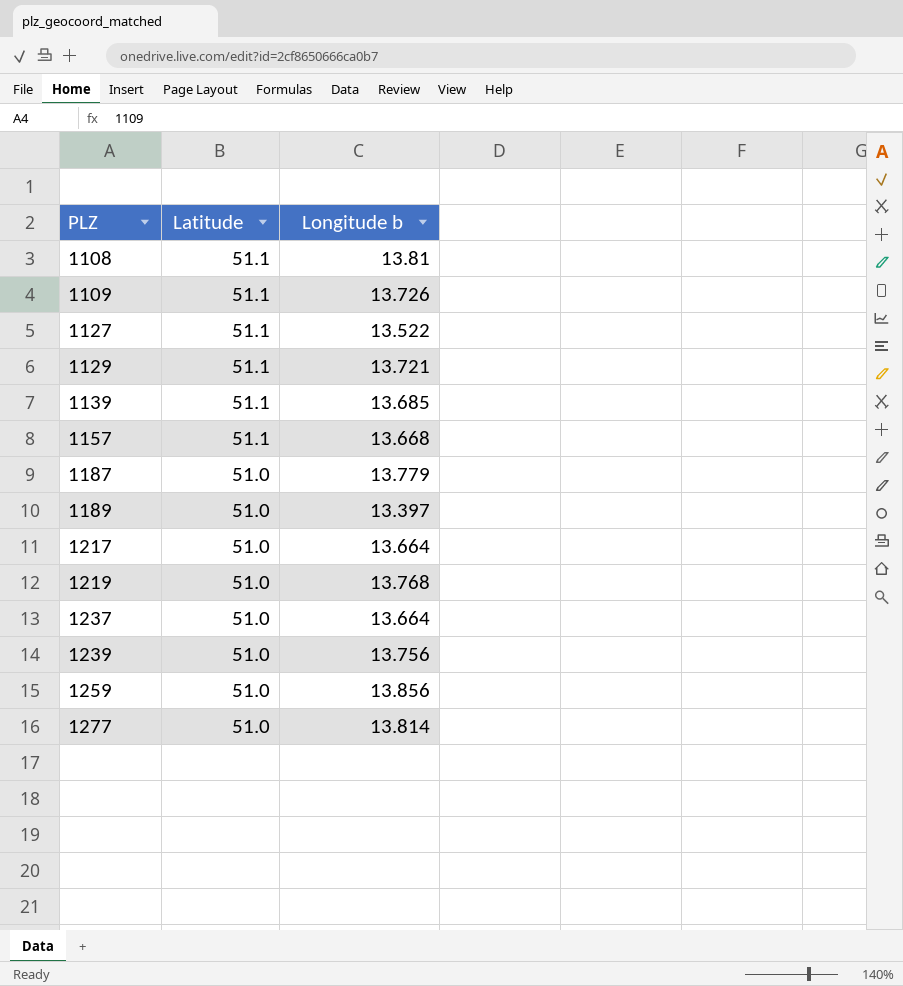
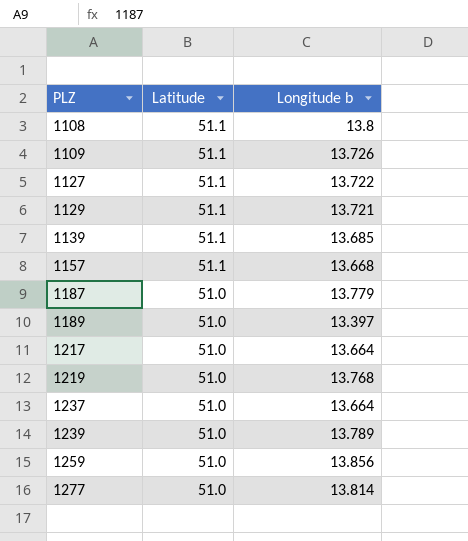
1108 | Longitude b: 13.81 -> 13.8
1127 | Longitude b: 13.522 -> 13.722
1239 | Longitude b: 13.756 -> 13.789

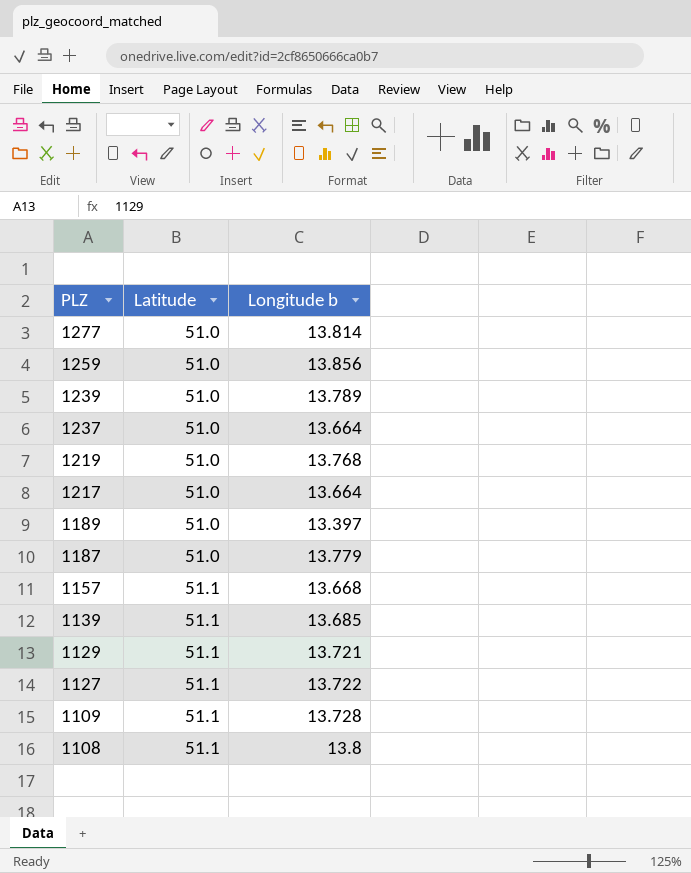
row order: PLZ ascending -> PLZ descending
1109 | Longitude b: 13.726 -> 13.728

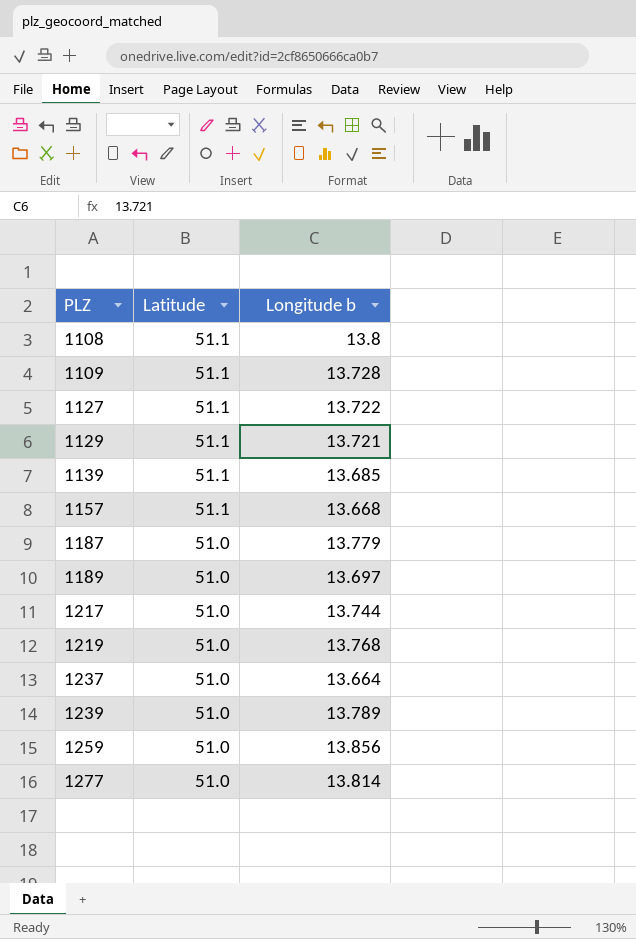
row order: PLZ descending -> PLZ ascending
1189 | Longitude b: 13.397 -> 13.697
1217 | Longitude b: 13.664 -> 13.744

